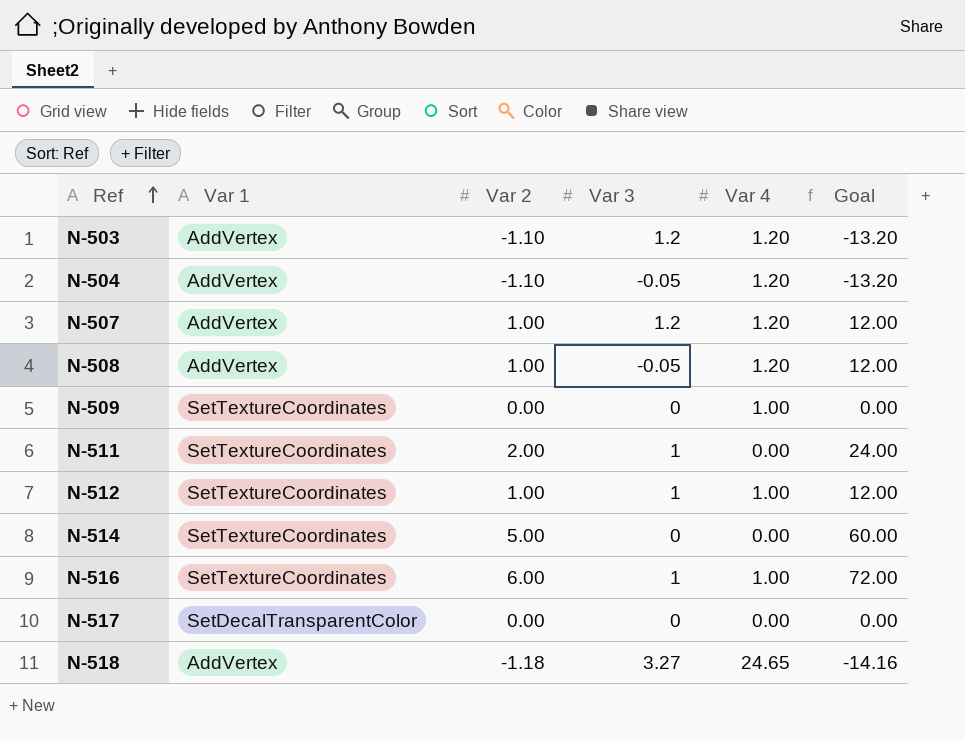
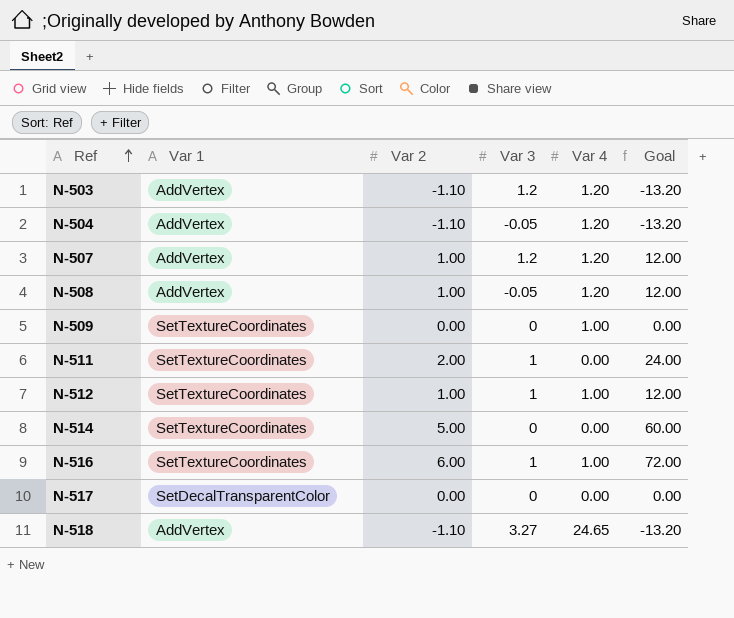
N-518 | Var 2: -1.18 -> -1.10
N-518 | Goal: -14.16 -> -13.20

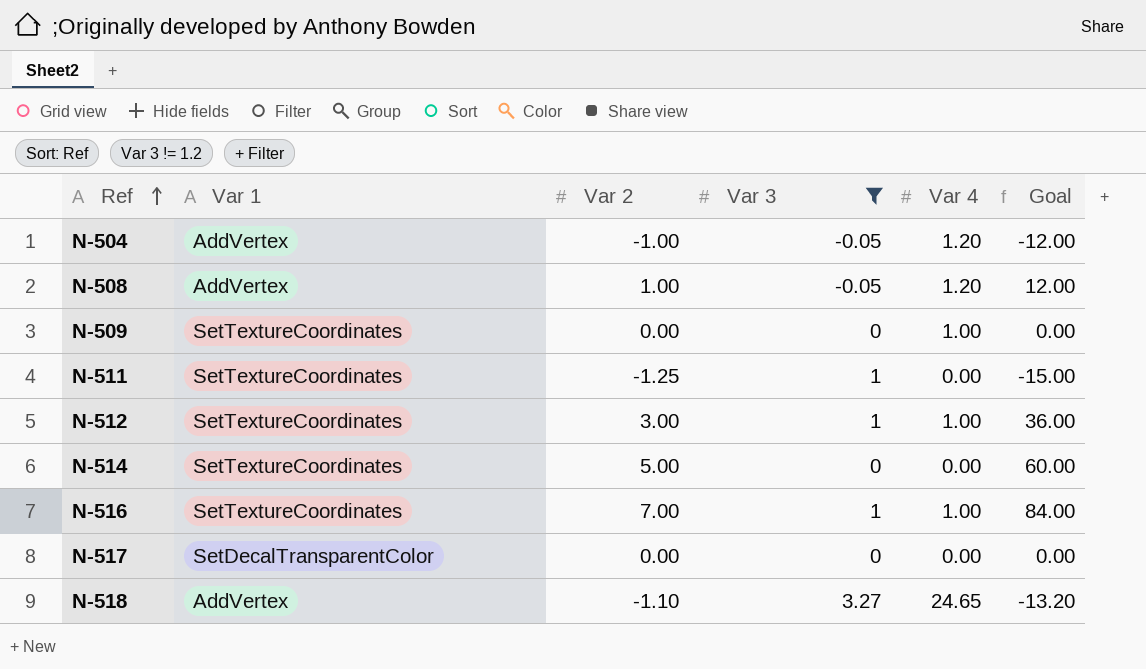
filter: none -> Var 3 != 1.2
N-504 | Var 2: -1.10 -> -1.00
N-504 | Goal: -13.20 -> -12.00
N-511 | Var 2: 2.00 -> -1.25
N-511 | Goal: 24.00 -> -15.00
N-512 | Var 2: 1.00 -> 3.00
N-512 | Goal: 12.00 -> 36.00
N-516 | Var 2: 6.00 -> 7.00
N-516 | Goal: 72.00 -> 84.00

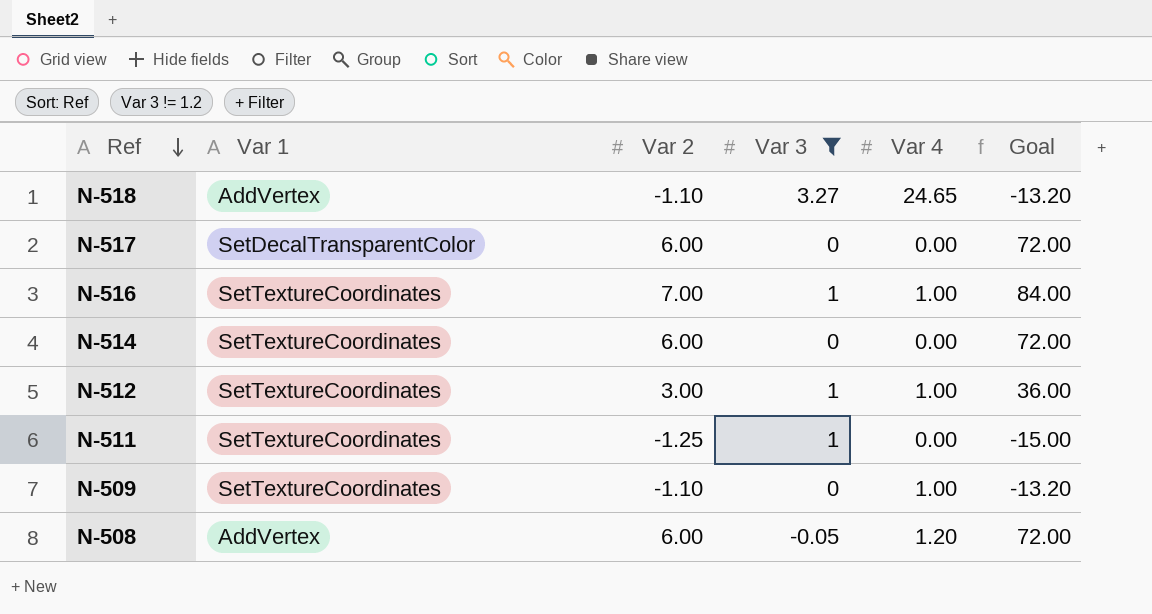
row order: Ref ascending -> Ref descending
row N-504: AddVertex | -1.00 | -0.05 | 1.20 | -12.00 -> none
N-517 | Var 2: 0.00 -> 6.00
N-517 | Goal: 0.00 -> 72.00
N-514 | Var 2: 5.00 -> 6.00
N-514 | Goal: 60.00 -> 72.00
N-509 | Var 2: 0.00 -> -1.10
N-509 | Goal: 0.00 -> -13.20
N-508 | Var 2: 1.00 -> 6.00
N-508 | Goal: 12.00 -> 72.00

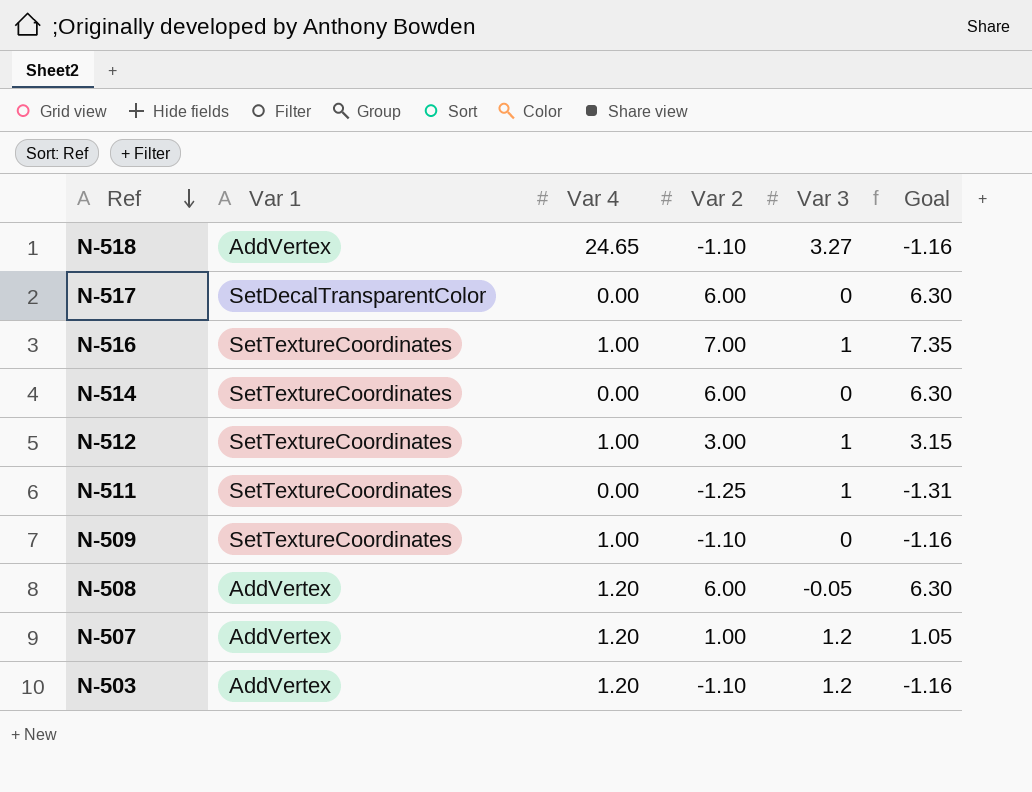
filter: Var 3 != 1.2 -> none
column Var 4 | position: 5 -> 3
column Goal | formula: [Var 2] * 12 -> [Var 2] * 1.05

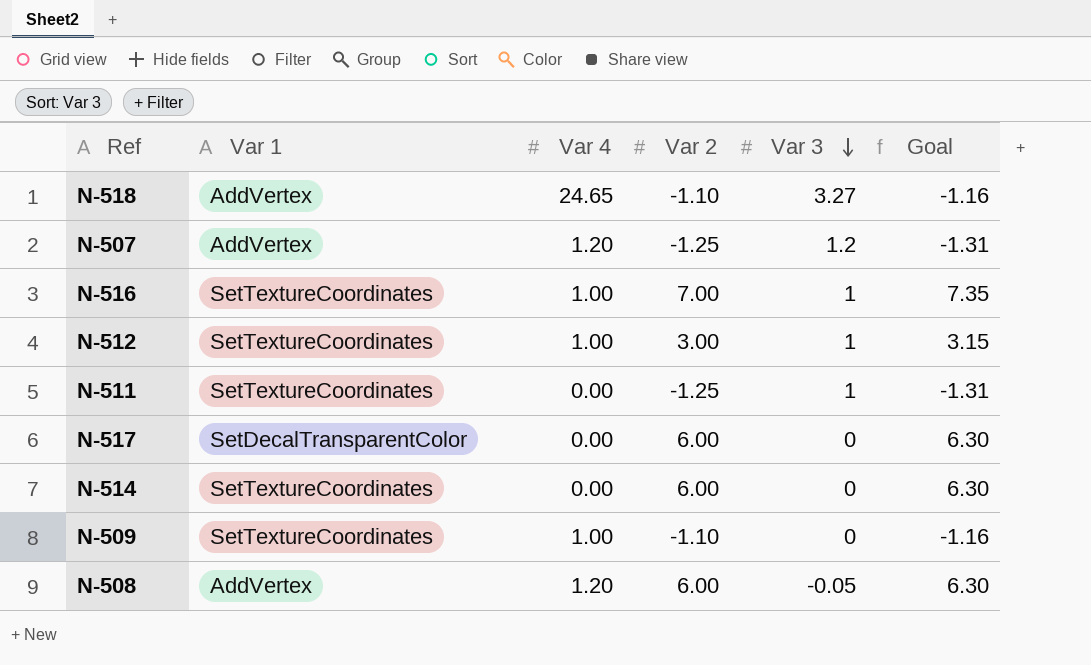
row order: Ref descending -> Var 3 descending
row N-503: AddVertex | 1.20 | -1.10 | 1.2 | -1.16 -> none
N-507 | Var 2: 1.00 -> -1.25
N-507 | Goal: 1.05 -> -1.31

